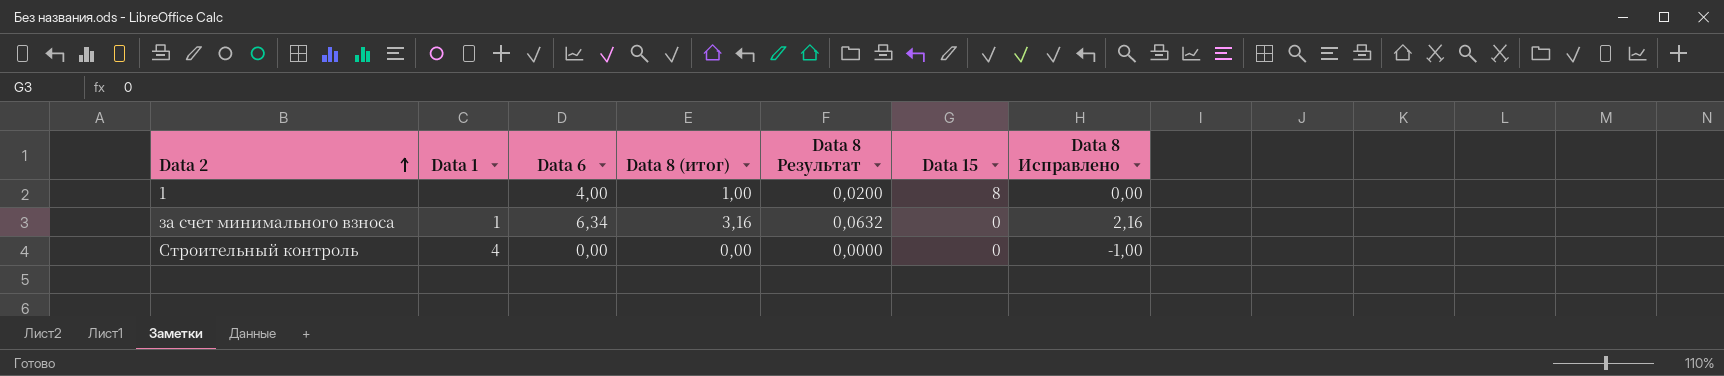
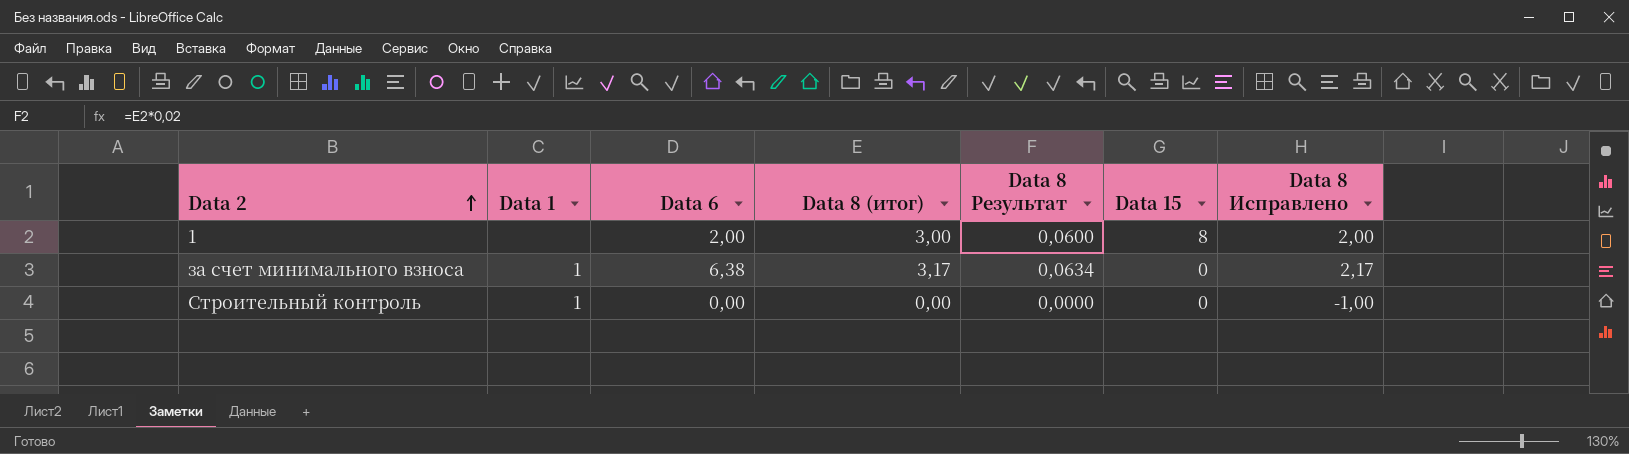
1 | Data 6: 4,00 -> 2,00
1 | Data 8 (итог): 1,00 -> 3,00
1 | Data 8 Результат: 0,0200 -> 0,0600
1 | Data 8 Исправлено: 0,00 -> 2,00
за счет минимального взноса | Data 6: 6,34 -> 6,38
за счет минимального взноса | Data 8 (итог): 3,16 -> 3,17
за счет минимального взноса | Data 8 Результат: 0,0632 -> 0,0634
за счет минимального взноса | Data 8 Исправлено: 2,16 -> 2,17
Строительный контроль | Data 1: 4 -> 1

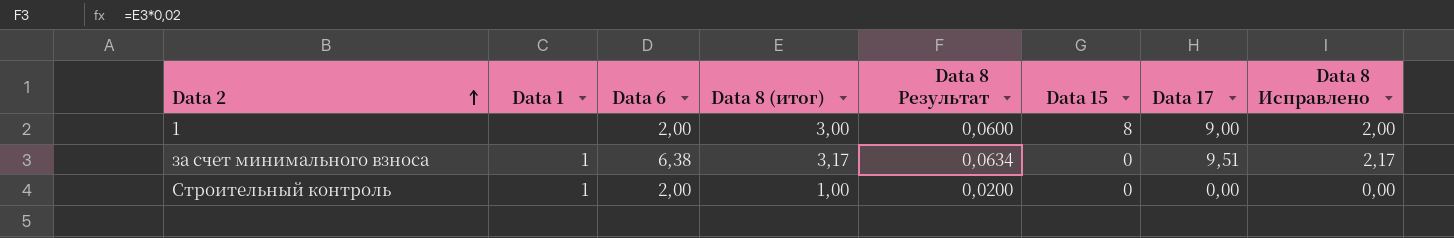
column Data 17 | position: none -> 7
Строительный контроль | Data 6: 0,00 -> 2,00
Строительный контроль | Data 8 (итог): 0,00 -> 1,00
Строительный контроль | Data 8 Результат: 0,0000 -> 0,0200
Строительный контроль | Data 8 Исправлено: -1,00 -> 0,00

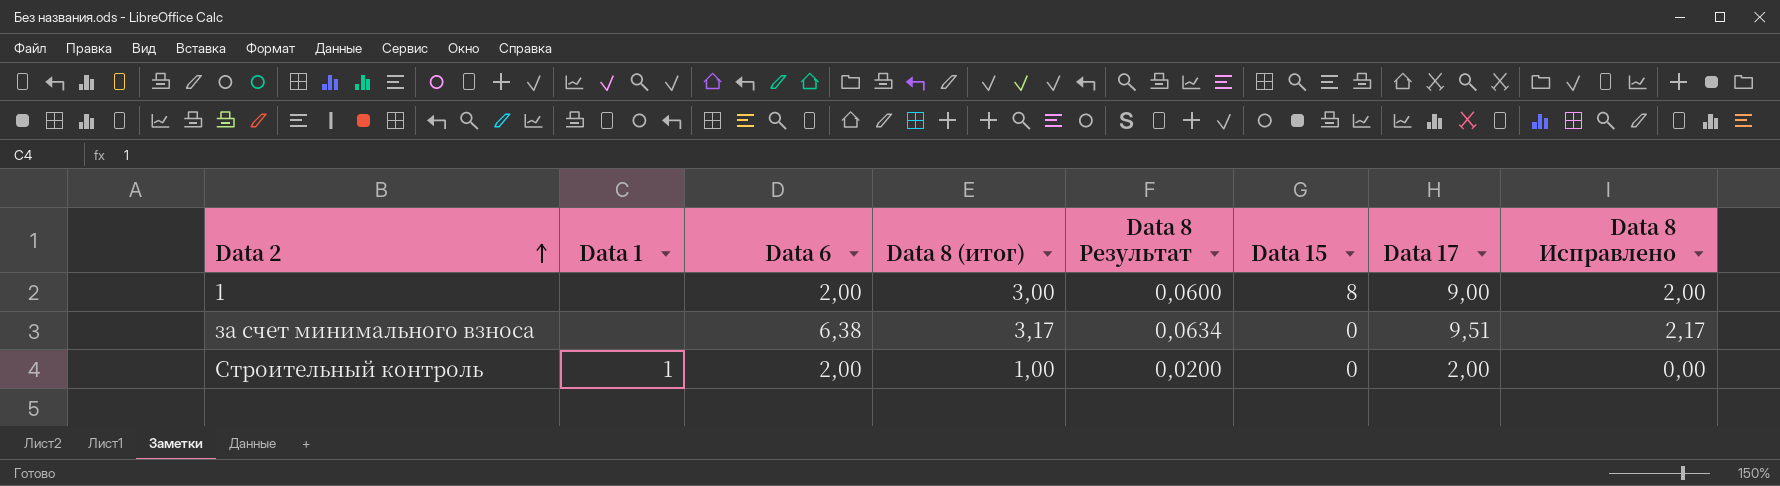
за счет минимального взноса | Data 1: 1 -> none
Строительный контроль | Data 17: 0,00 -> 2,00

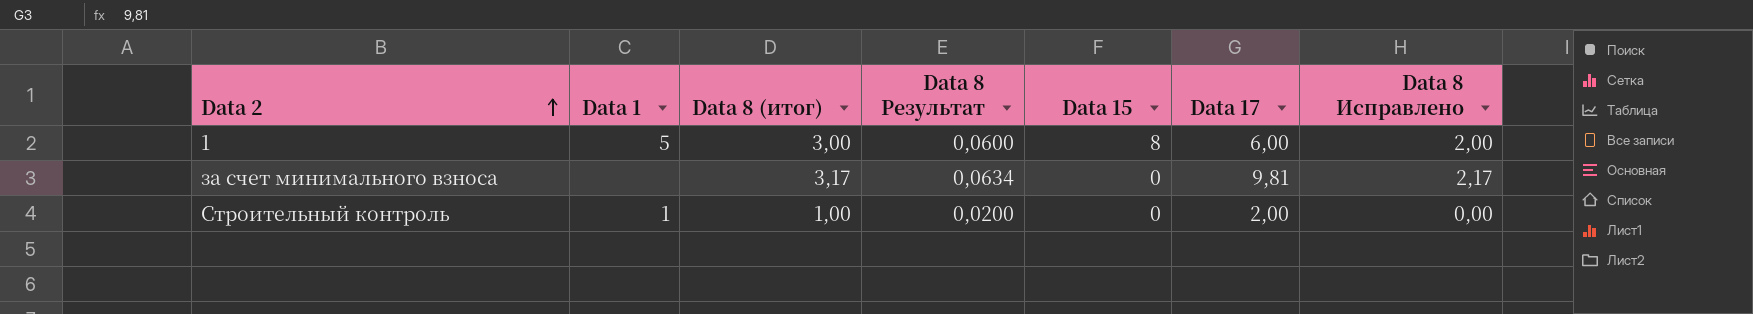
column Data 6 | position: 3 -> none
1 | Data 1: none -> 5
1 | Data 17: 9,00 -> 6,00
за счет минимального взноса | Data 17: 9,51 -> 9,81

